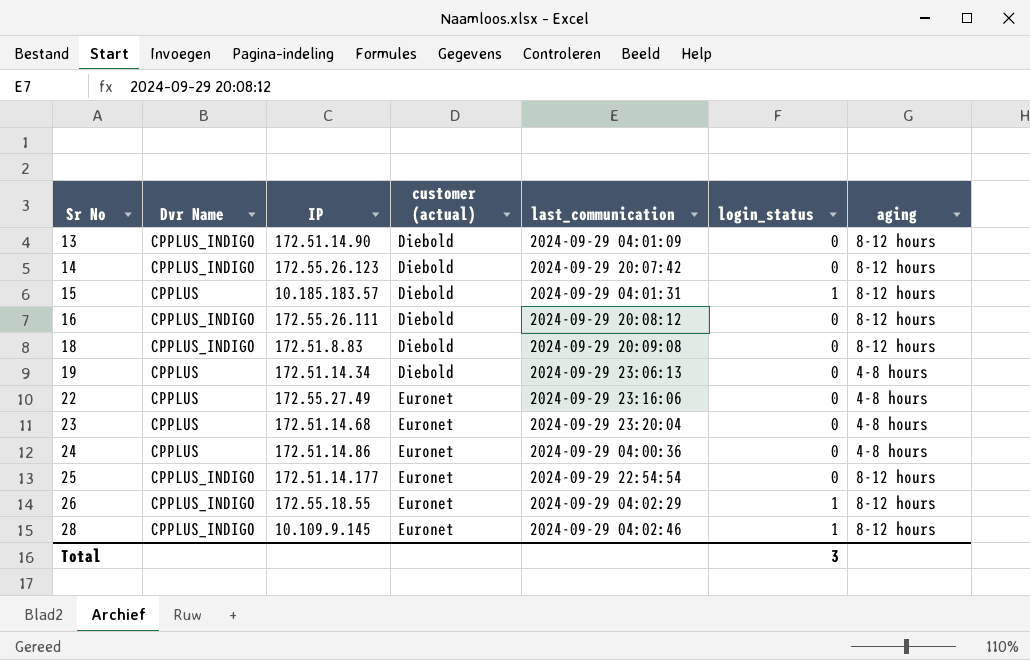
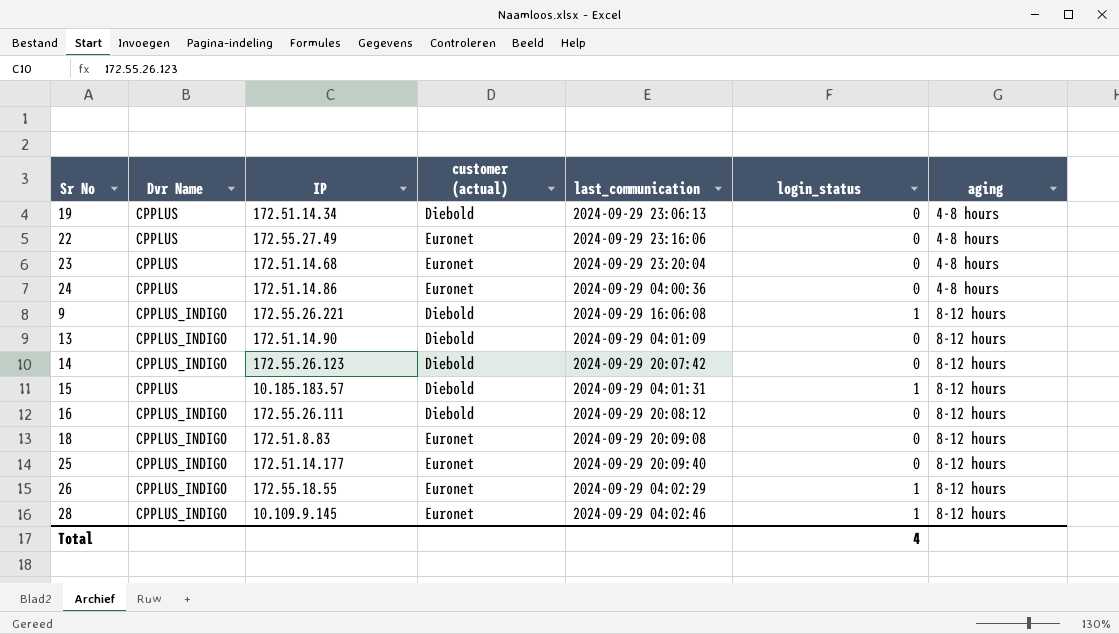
row order: Sr No ascending -> aging ascending
row 9: none -> CPPLUS_INDIGO | 172.55.26.221 | Diebold | 2024-09-29 16:06:08 | 1 | 8-12 hours
18 | customer (actual): Diebold -> Euronet
25 | last_communication: 2024-09-29 22:54:54 -> 2024-09-29 20:09:40
Total | login_status: 3 -> 4

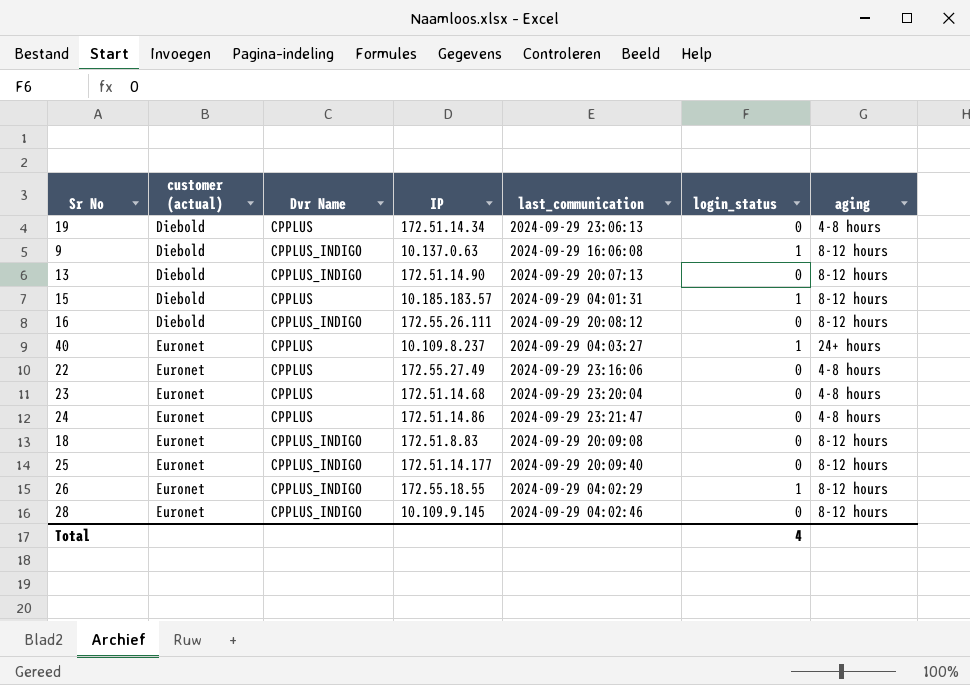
row order: aging ascending -> customer (actual) ascending
column customer (actual) | position: 4 -> 2
row 14: CPPLUS_INDIGO | 172.55.26.123 | Diebold | 2024-09-29 20:07:42 | 0 | 8-12 hours -> none
9 | IP: 172.55.26.221 -> 10.137.0.63
13 | last_communication: 2024-09-29 04:01:09 -> 2024-09-29 20:07:13
row 40: none -> Euronet | CPPLUS | 10.109.8.237 | 2024-09-29 04:03:27 | 1 | 24+ hours
24 | last_communication: 2024-09-29 04:00:36 -> 2024-09-29 23:21:47
28 | login_status: 1 -> 0

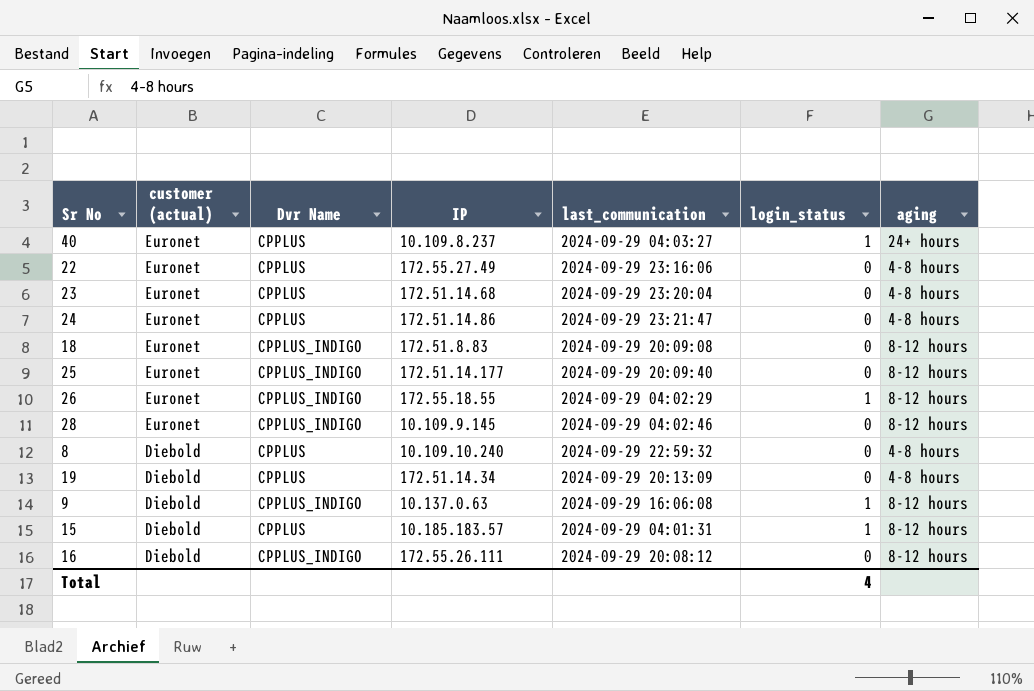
row order: customer (actual) ascending -> customer (actual) descending
row 13: Diebold | CPPLUS_INDIGO | 172.51.14.90 | 2024-09-29 20:07:13 | 0 | 8-12 hours -> none
row 8: none -> Diebold | CPPLUS | 10.109.10.240 | 2024-09-29 22:59:32 | 0 | 4-8 hours
19 | last_communication: 2024-09-29 23:06:13 -> 2024-09-29 20:13:09

